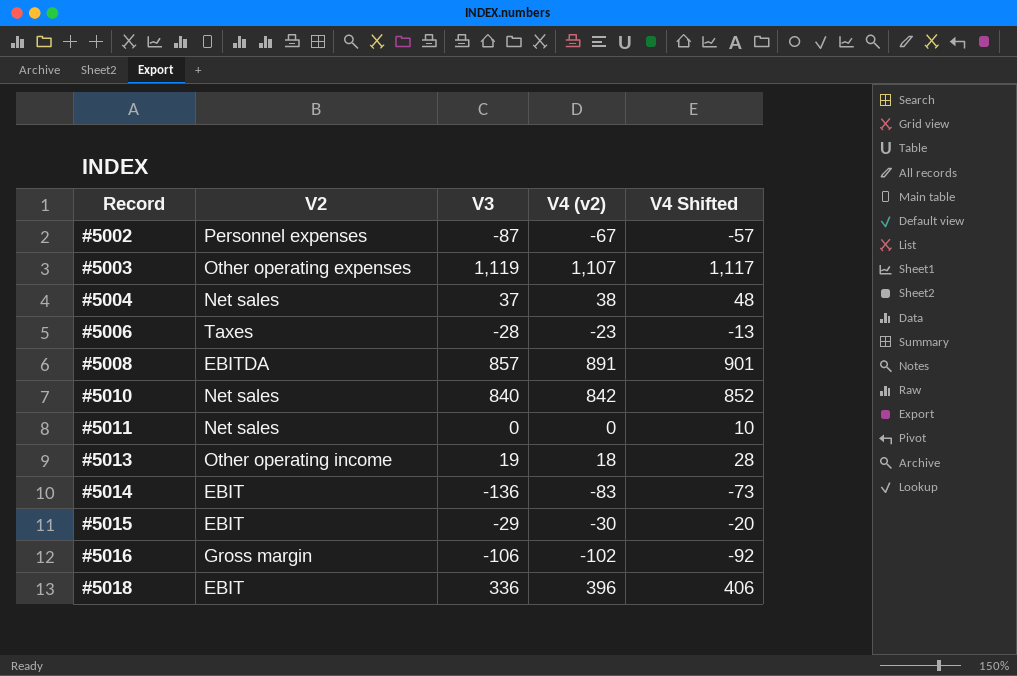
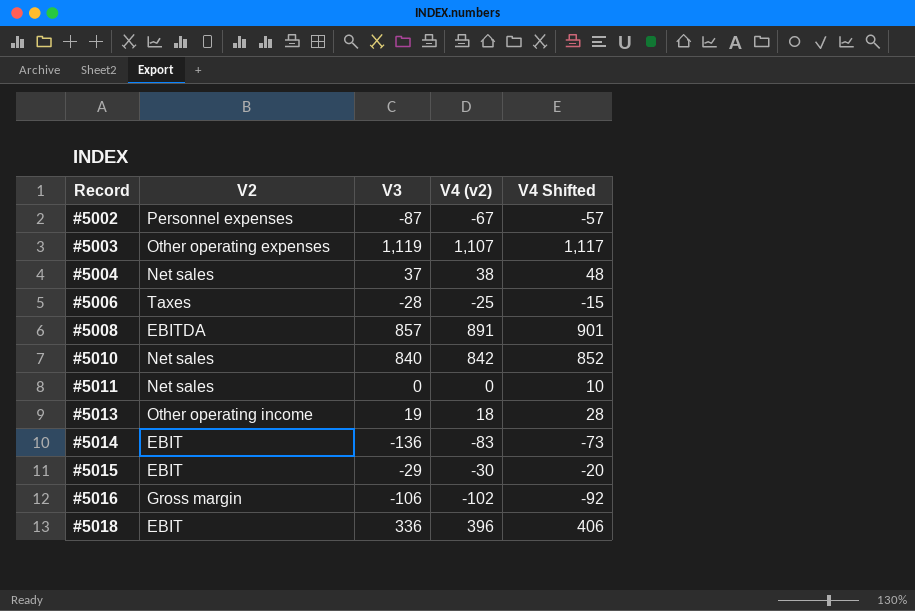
#5006 | V4 (v2): -23 -> -25
#5006 | V4 Shifted: -13 -> -15

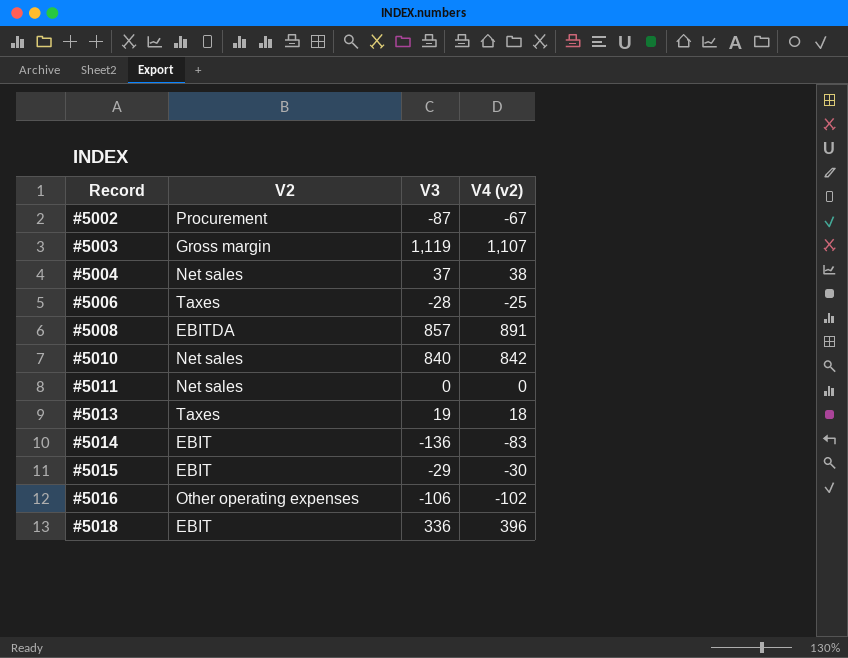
column V4 Shifted | formula: [V4 (v2)] + 10 -> none
#5002 | V2: Personnel expenses -> Procurement
#5003 | V2: Other operating expenses -> Gross margin
#5013 | V2: Other operating income -> Taxes
#5016 | V2: Gross margin -> Other operating expenses

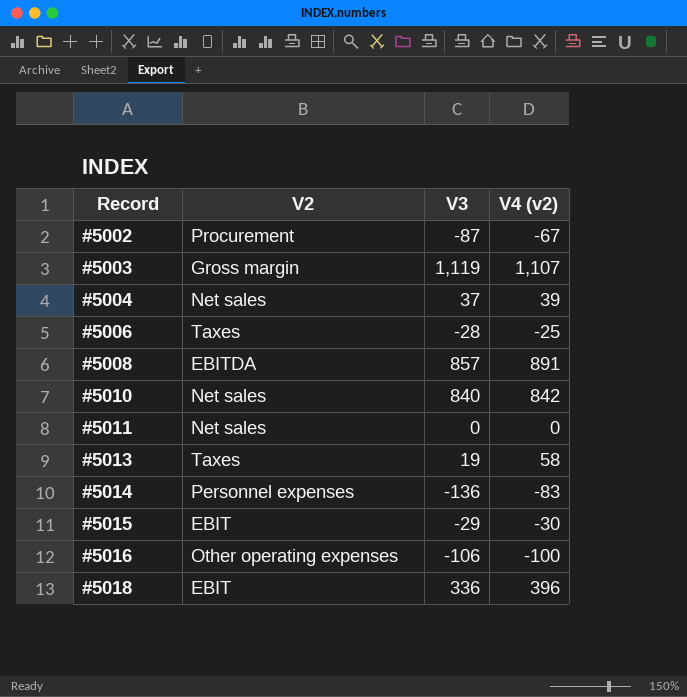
#5004 | V4 (v2): 38 -> 39
#5013 | V4 (v2): 18 -> 58
#5014 | V2: EBIT -> Personnel expenses
#5016 | V4 (v2): -102 -> -100

